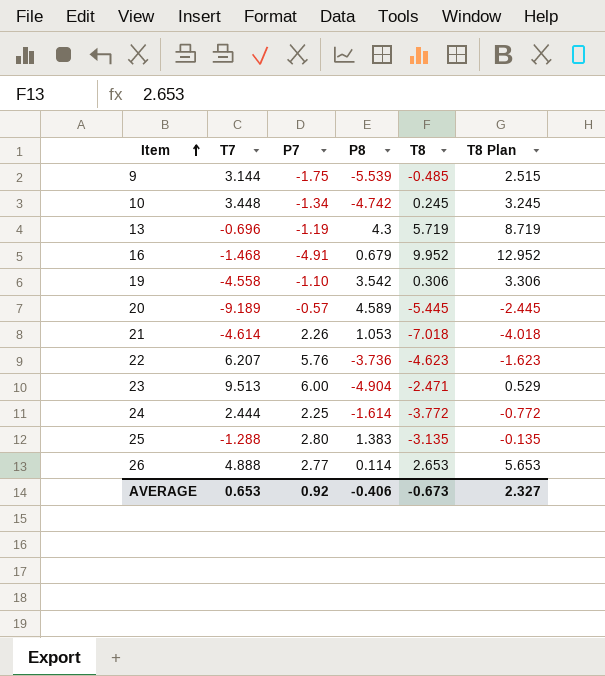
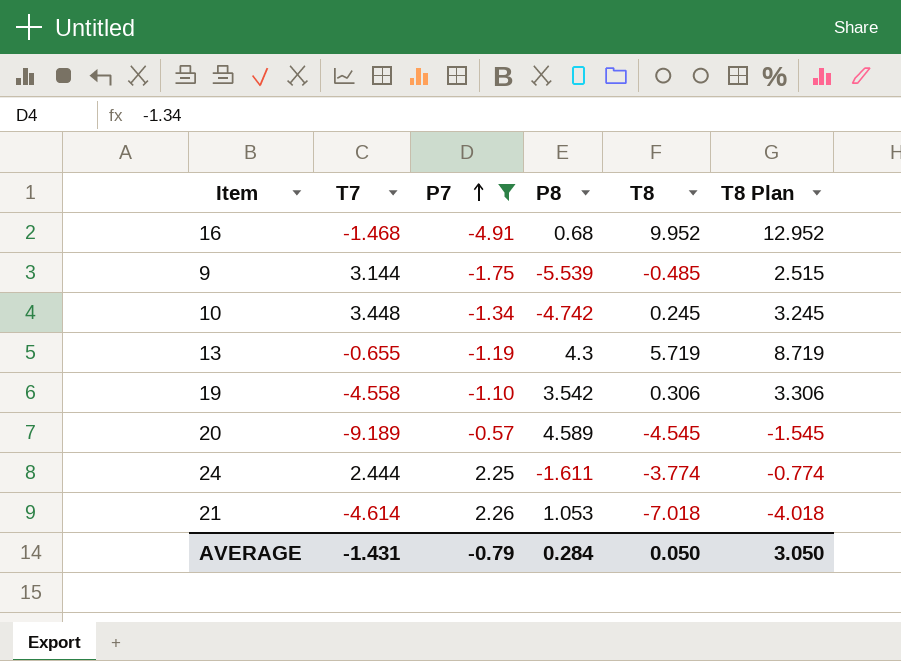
filter: none -> P7 <= 2.26
row order: Item ascending -> P7 ascending
16 | P8: 0.679 -> 0.68
13 | T7: -0.696 -> -0.655
20 | T8: -5.445 -> -4.545
20 | T8 Plan: -2.445 -> -1.545
24 | P8: -1.614 -> -1.611
24 | T8: -3.772 -> -3.774
24 | T8 Plan: -0.772 -> -0.774
AVERAGE | T7: 0.653 -> -1.431
AVERAGE | P7: 0.92 -> -0.79
AVERAGE | P8: -0.406 -> 0.284
AVERAGE | T8: -0.673 -> 0.050
AVERAGE | T8 Plan: 2.327 -> 3.050

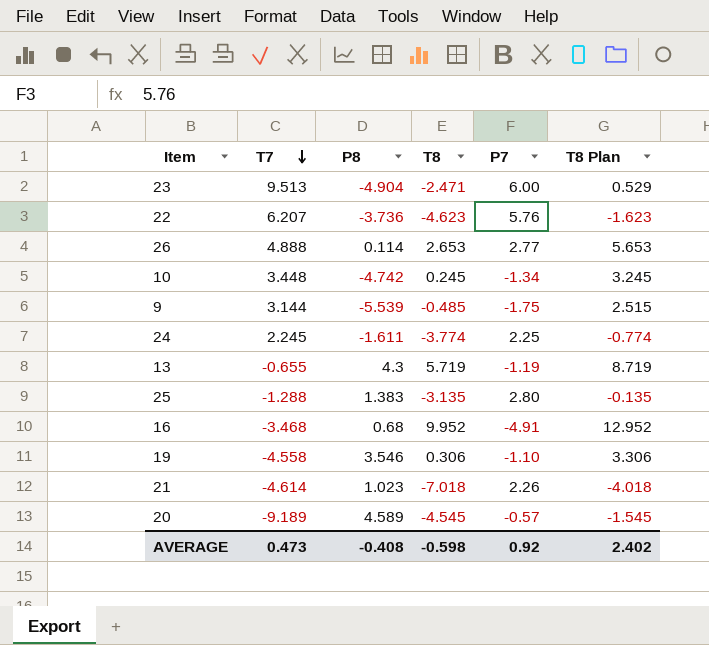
filter: P7 <= 2.26 -> none
row order: P7 ascending -> T7 descending
column P7 | position: 3 -> 5
24 | T7: 2.444 -> 2.245
16 | T7: -1.468 -> -3.468
19 | P8: 3.542 -> 3.546
21 | P8: 1.053 -> 1.023
AVERAGE | T7: -1.431 -> 0.473
AVERAGE | P8: 0.284 -> -0.408
AVERAGE | T8: 0.050 -> -0.598
AVERAGE | P7: -0.79 -> 0.92
AVERAGE | T8 Plan: 3.050 -> 2.402

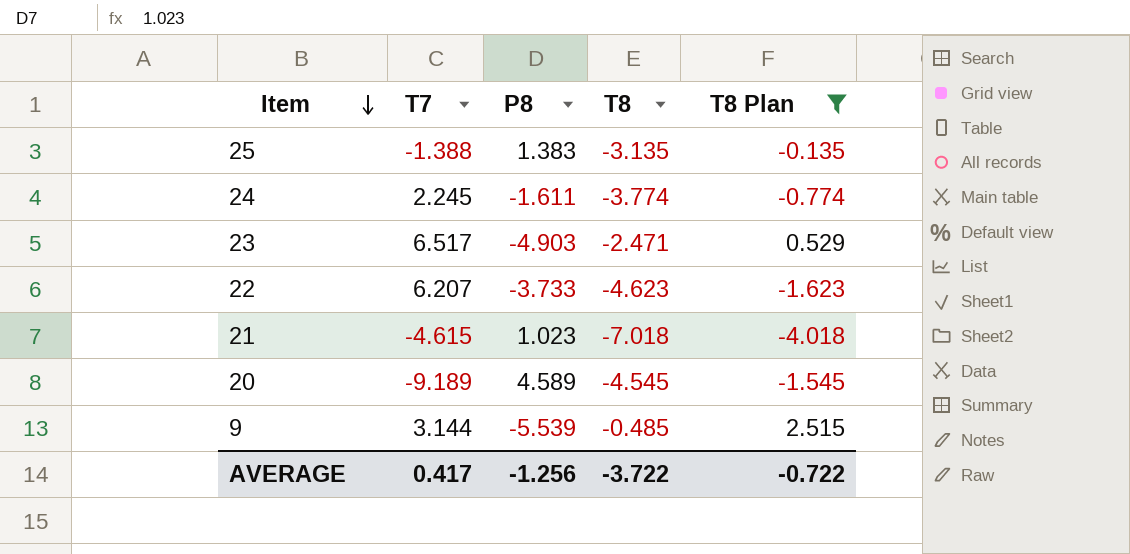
filter: none -> T8 Plan <= 2.515
row order: T7 descending -> Item descending
column P7 | position: 5 -> none
25 | T7: -1.288 -> -1.388
23 | T7: 9.513 -> 6.517
23 | P8: -4.904 -> -4.903
22 | P8: -3.736 -> -3.733
21 | T7: -4.614 -> -4.615
AVERAGE | T7: 0.473 -> 0.417
AVERAGE | P8: -0.408 -> -1.256
AVERAGE | T8: -0.598 -> -3.722
AVERAGE | T8 Plan: 2.402 -> -0.722

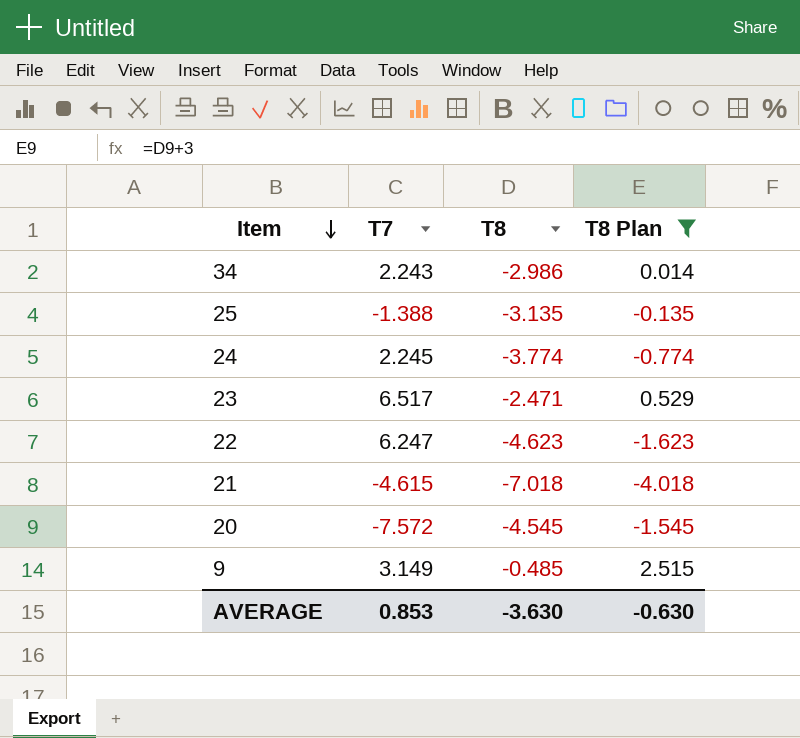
column P8 | position: 3 -> none
row 34: none -> 2.243 | -2.986 | 0.014
22 | T7: 6.207 -> 6.247
20 | T7: -9.189 -> -7.572
9 | T7: 3.144 -> 3.149
AVERAGE | T7: 0.417 -> 0.853
AVERAGE | T8: -3.722 -> -3.630
AVERAGE | T8 Plan: -0.722 -> -0.630

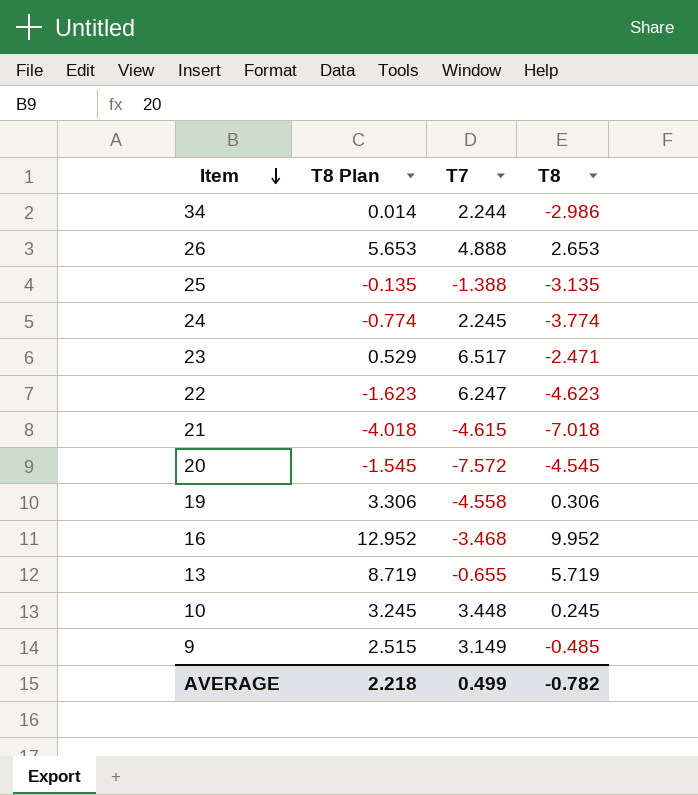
filter: T8 Plan <= 2.515 -> none
column T8 Plan | position: 4 -> 2
34 | T7: 2.243 -> 2.244
AVERAGE | T8 Plan: -0.630 -> 2.218
AVERAGE | T7: 0.853 -> 0.499
AVERAGE | T8: -3.630 -> -0.782

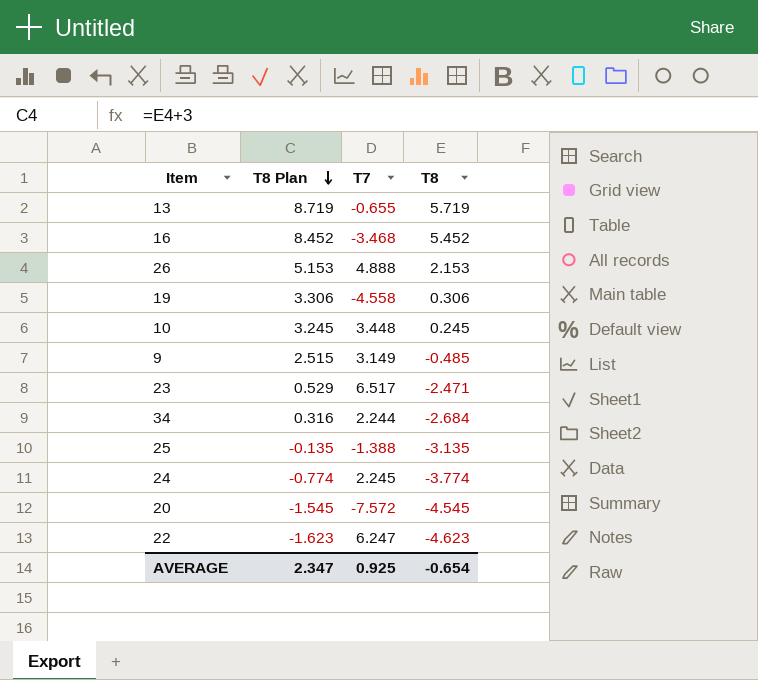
row order: Item descending -> T8 Plan descending
row 21: -4.018 | -4.615 | -7.018 -> none
16 | T8 Plan: 12.952 -> 8.452
16 | T8: 9.952 -> 5.452
26 | T8 Plan: 5.653 -> 5.153
26 | T8: 2.653 -> 2.153
34 | T8 Plan: 0.014 -> 0.316
34 | T8: -2.986 -> -2.684
AVERAGE | T8 Plan: 2.218 -> 2.347
AVERAGE | T7: 0.499 -> 0.925
AVERAGE | T8: -0.782 -> -0.654

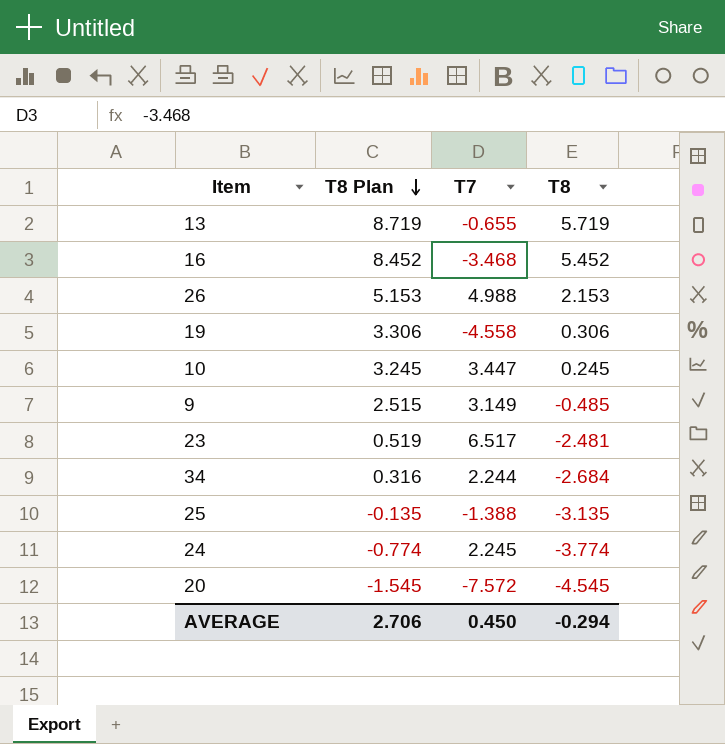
row 22: -1.623 | 6.247 | -4.623 -> none
26 | T7: 4.888 -> 4.988
10 | T7: 3.448 -> 3.447
23 | T8 Plan: 0.529 -> 0.519
23 | T8: -2.471 -> -2.481
AVERAGE | T8 Plan: 2.347 -> 2.706
AVERAGE | T7: 0.925 -> 0.450
AVERAGE | T8: -0.654 -> -0.294

